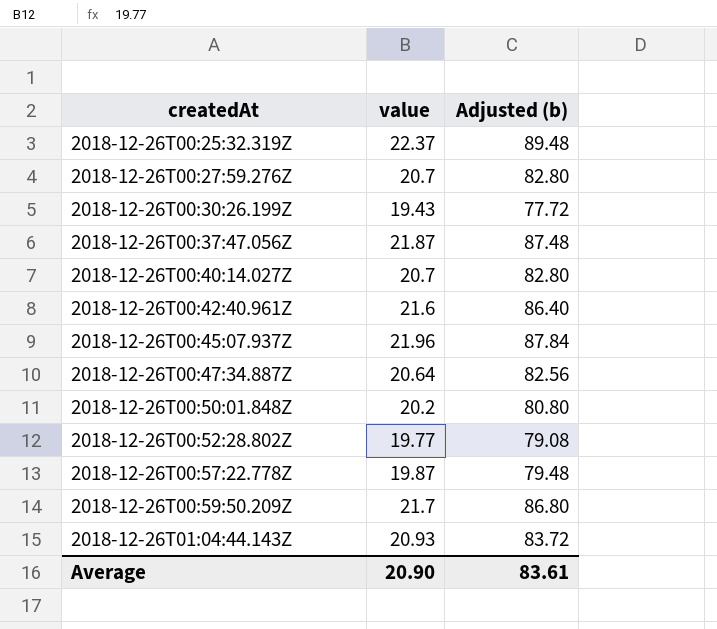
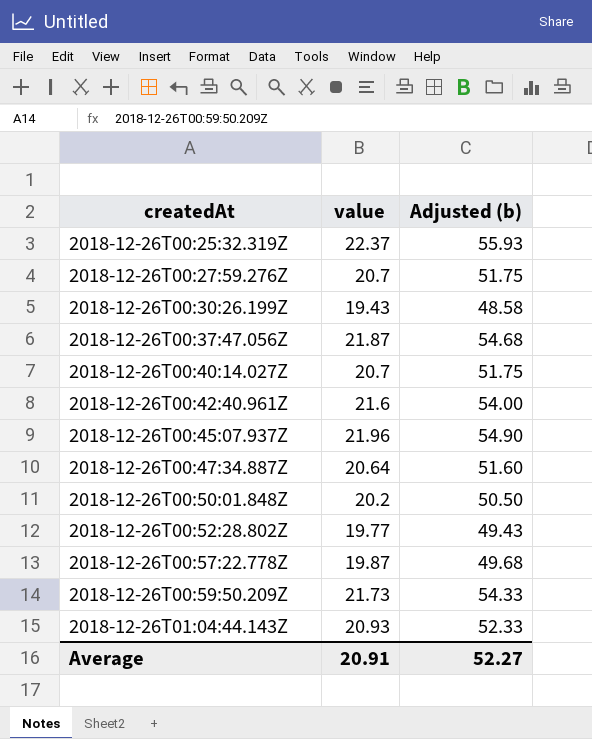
column Adjusted (b) | formula: [value] * 4 -> [value] * 2.5
2018-12-26T00:59:50.209Z | value: 21.7 -> 21.73
Average | value: 20.90 -> 20.91
Average | Adjusted (b): 83.61 -> 52.27

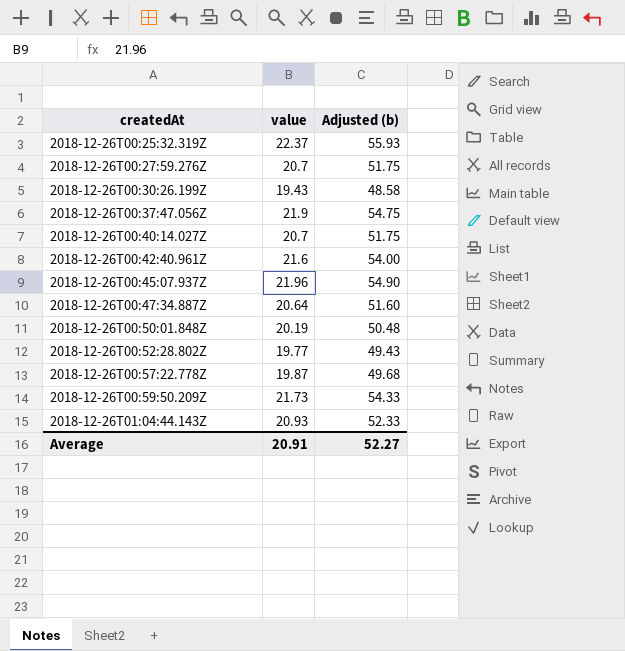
2018-12-26T00:37:47.056Z | value: 21.87 -> 21.9
2018-12-26T00:37:47.056Z | Adjusted (b): 54.68 -> 54.75
2018-12-26T00:50:01.848Z | value: 20.2 -> 20.19
2018-12-26T00:50:01.848Z | Adjusted (b): 50.50 -> 50.48

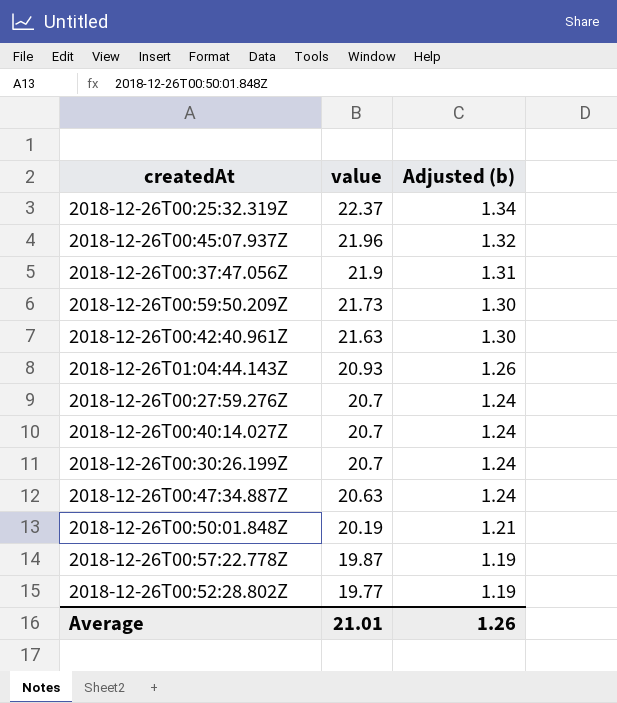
row order: createdAt ascending -> value descending
column Adjusted (b) | formula: [value] * 2.5 -> [value] * 0.06
2018-12-26T00:42:40.961Z | value: 21.6 -> 21.63
2018-12-26T00:30:26.199Z | value: 19.43 -> 20.7
2018-12-26T00:47:34.887Z | value: 20.64 -> 20.63
Average | value: 20.91 -> 21.01
Average | Adjusted (b): 52.27 -> 1.26

